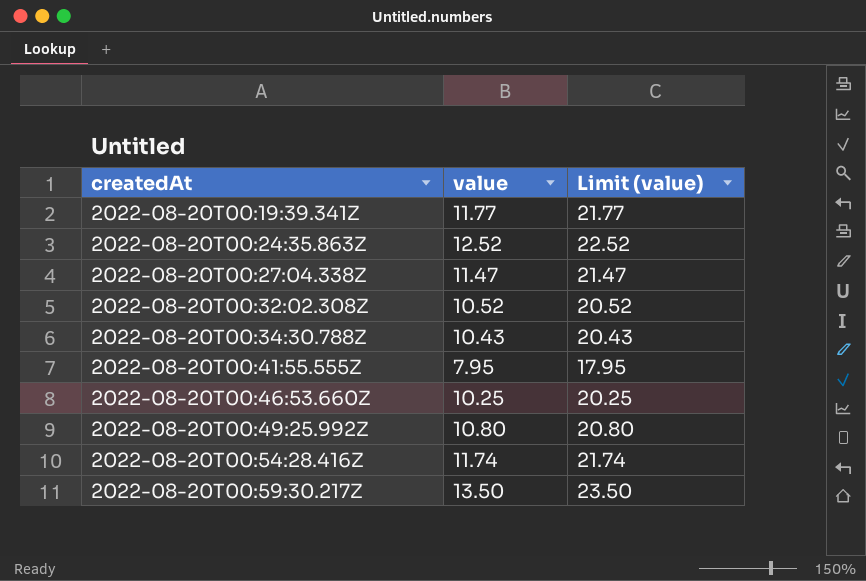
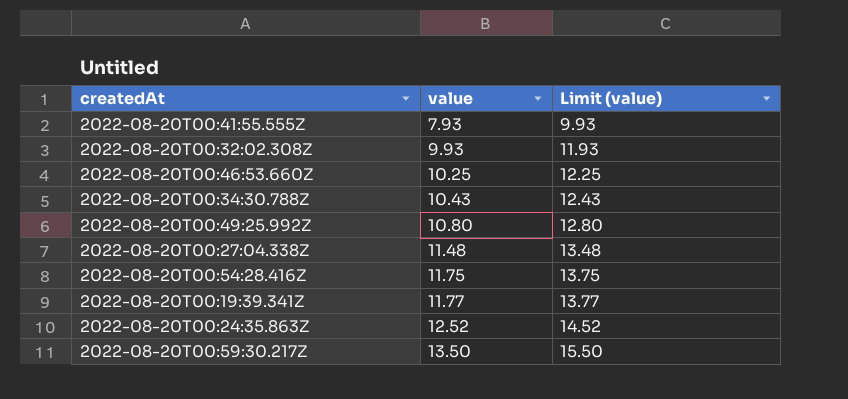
row order: createdAt ascending -> value ascending
column Limit (value) | formula: [value] + 10 -> [value] + 2
2022-08-20T00:41:55.555Z | value: 7.95 -> 7.93
2022-08-20T00:32:02.308Z | value: 10.52 -> 9.93
2022-08-20T00:27:04.338Z | value: 11.47 -> 11.48
2022-08-20T00:54:28.416Z | value: 11.74 -> 11.75

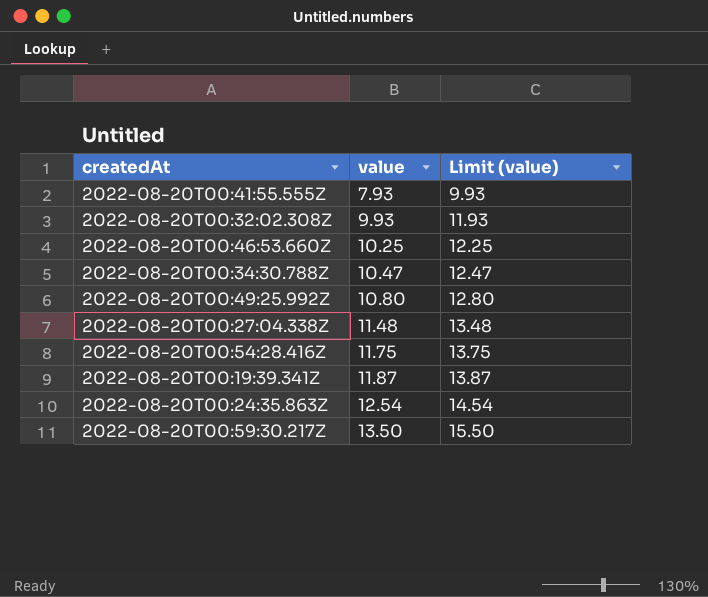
2022-08-20T00:34:30.788Z | value: 10.43 -> 10.47
2022-08-20T00:34:30.788Z | Limit (value): 12.43 -> 12.47
2022-08-20T00:19:39.341Z | value: 11.77 -> 11.87
2022-08-20T00:19:39.341Z | Limit (value): 13.77 -> 13.87
2022-08-20T00:24:35.863Z | value: 12.52 -> 12.54
2022-08-20T00:24:35.863Z | Limit (value): 14.52 -> 14.54

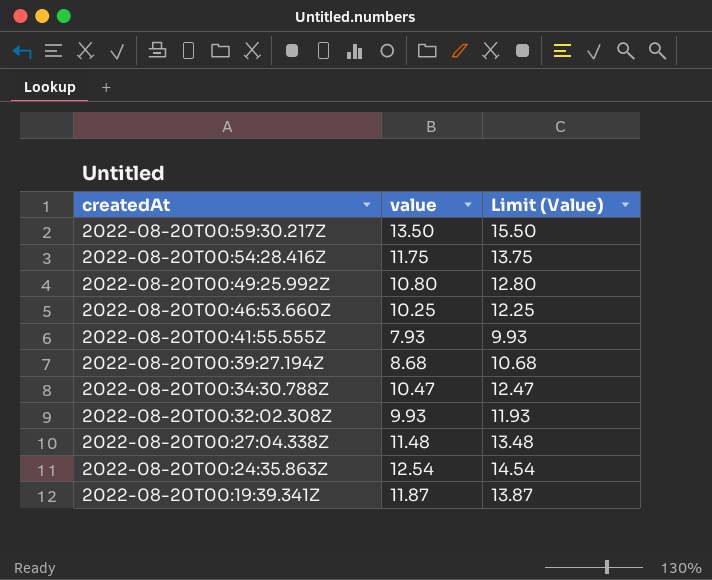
row order: value ascending -> createdAt descending
column name: Limit (value) -> Limit (Value)
row 2022-08-20T00:39:27.194Z: none -> 8.68 | 10.68

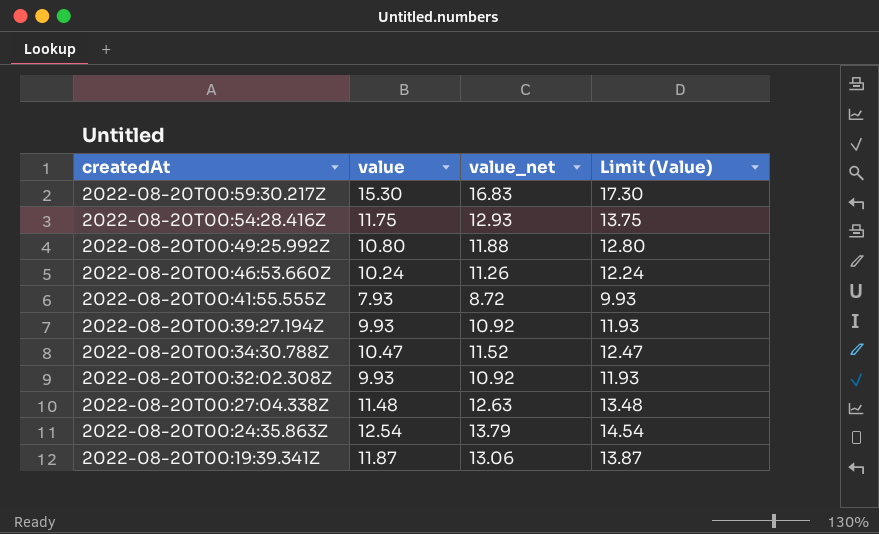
column value_net | formula: none -> [value] * 1.1
2022-08-20T00:59:30.217Z | value: 13.50 -> 15.30
2022-08-20T00:59:30.217Z | Limit (Value): 15.50 -> 17.30
2022-08-20T00:46:53.660Z | value: 10.25 -> 10.24
2022-08-20T00:46:53.660Z | Limit (Value): 12.25 -> 12.24
2022-08-20T00:39:27.194Z | value: 8.68 -> 9.93
2022-08-20T00:39:27.194Z | Limit (Value): 10.68 -> 11.93

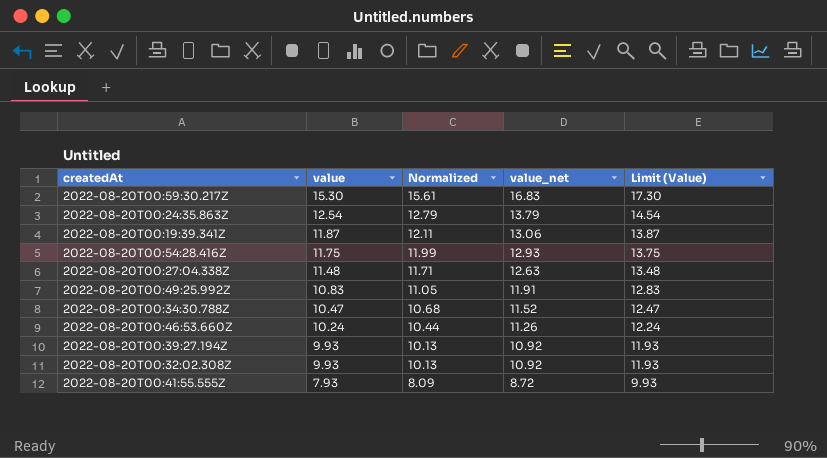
row order: createdAt descending -> value descending
column Normalized | formula: none -> [value] * 1.02
2022-08-20T00:49:25.992Z | value: 10.80 -> 10.83
2022-08-20T00:49:25.992Z | value_net: 11.88 -> 11.91
2022-08-20T00:49:25.992Z | Limit (Value): 12.80 -> 12.83

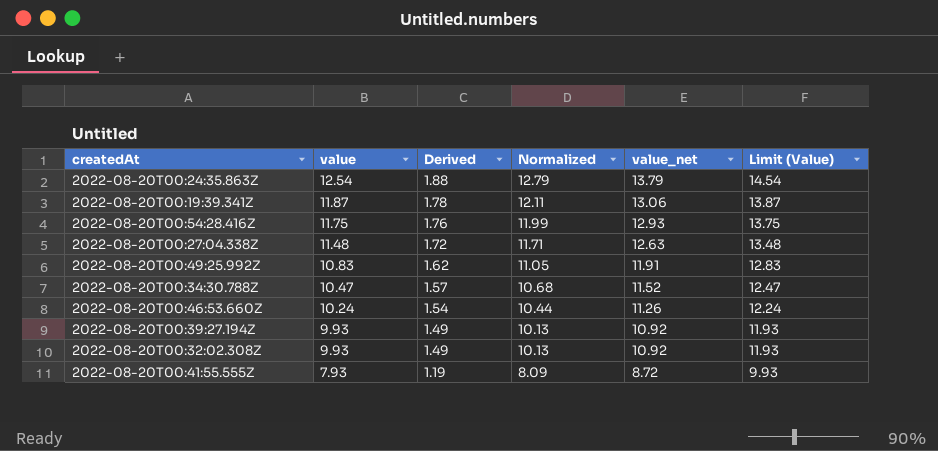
column Derived | formula: none -> [value] * 0.15
row 2022-08-20T00:59:30.217Z: 15.30 | 15.61 | 16.83 | 17.30 -> none

